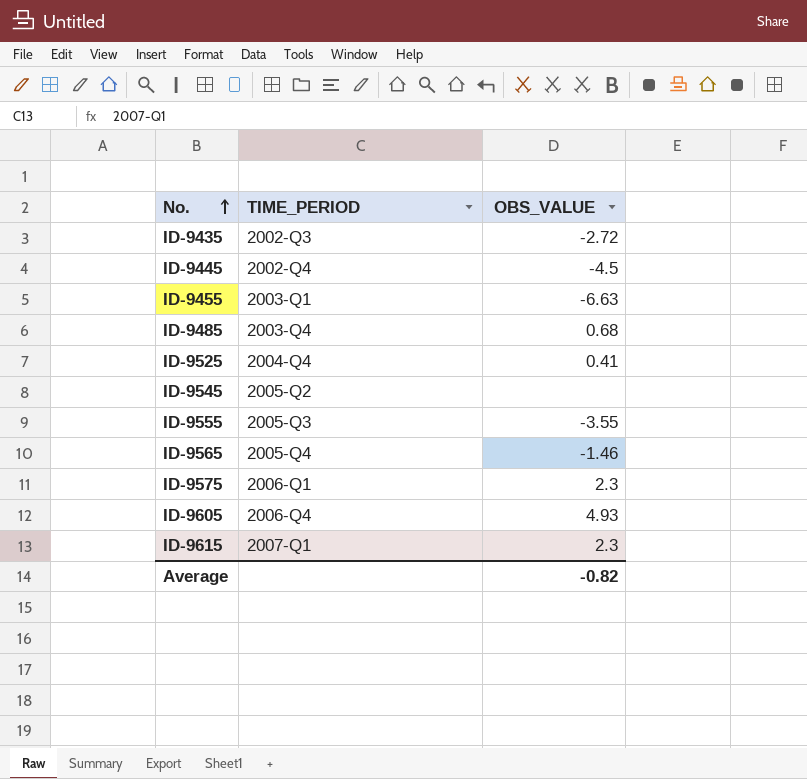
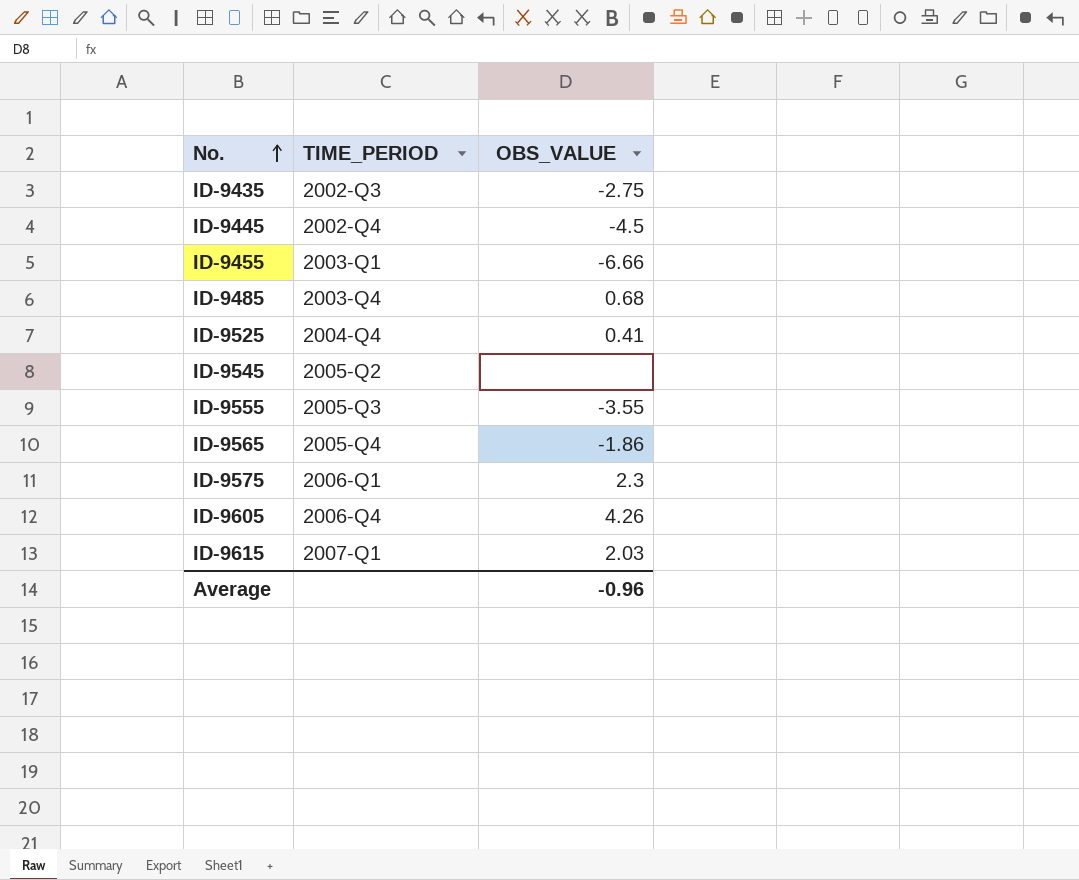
ID-9435 | OBS_VALUE: -2.72 -> -2.75
ID-9455 | OBS_VALUE: -6.63 -> -6.66
ID-9565 | OBS_VALUE: -1.46 -> -1.86
ID-9605 | OBS_VALUE: 4.93 -> 4.26
ID-9615 | OBS_VALUE: 2.3 -> 2.03
Average | OBS_VALUE: -0.82 -> -0.96

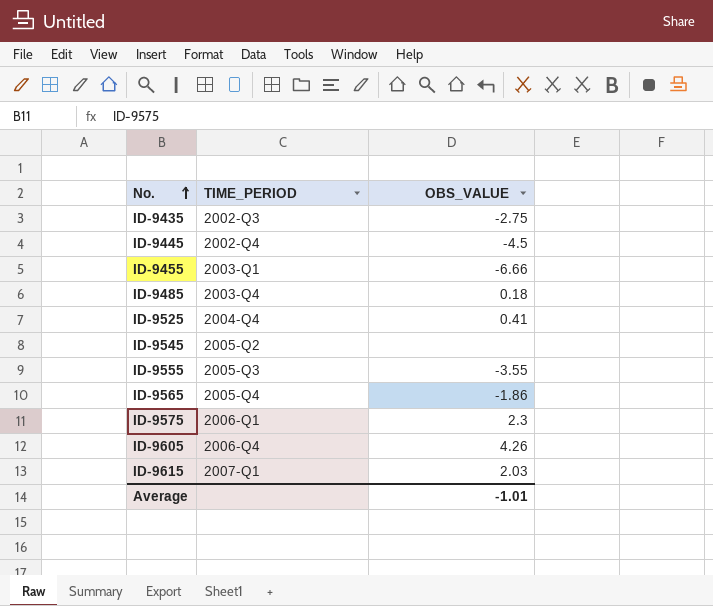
ID-9485 | OBS_VALUE: 0.68 -> 0.18
Average | OBS_VALUE: -0.96 -> -1.01

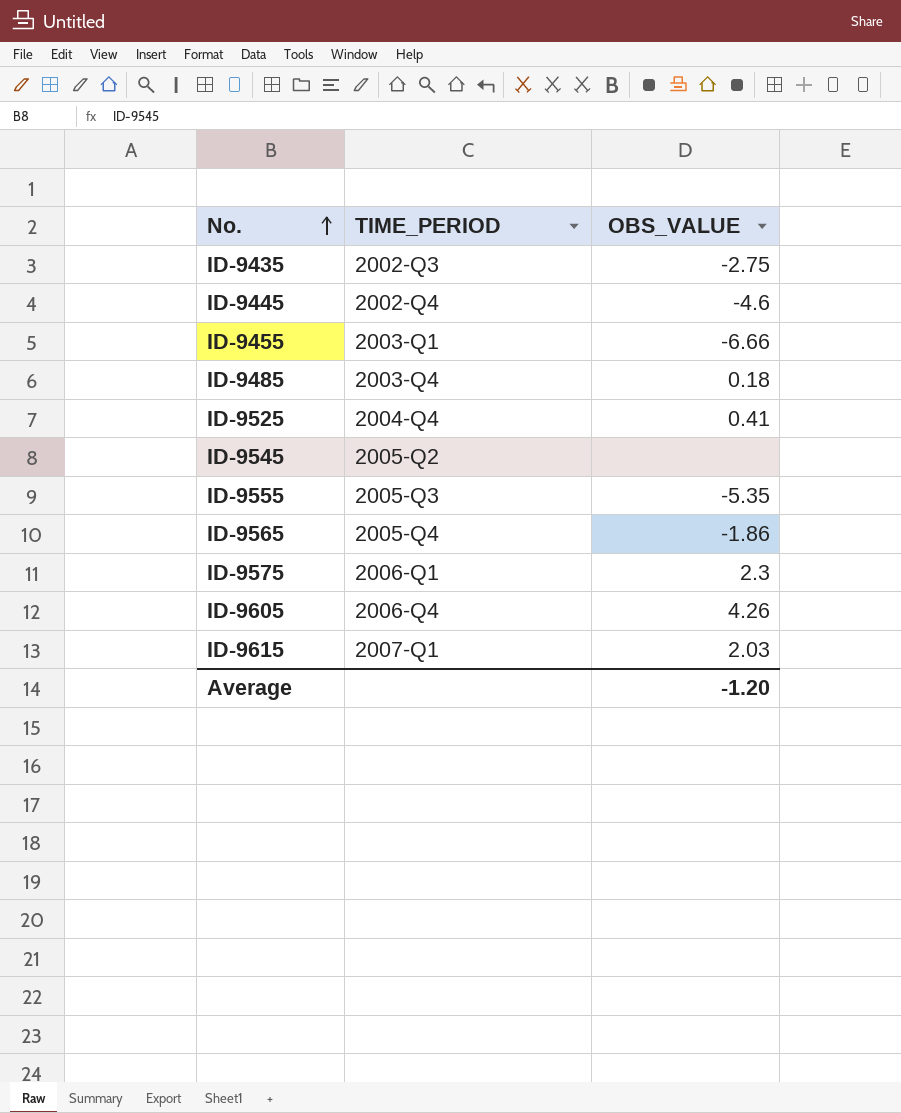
ID-9445 | OBS_VALUE: -4.5 -> -4.6
ID-9555 | OBS_VALUE: -3.55 -> -5.35
Average | OBS_VALUE: -1.01 -> -1.20

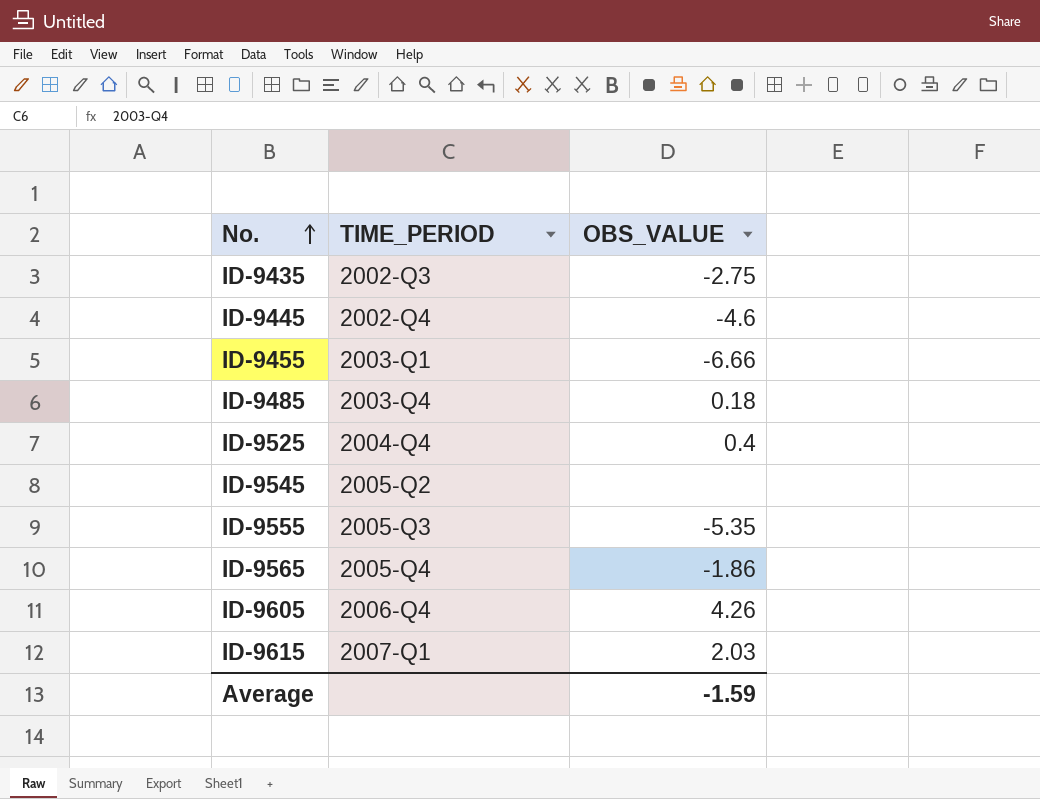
row ID-9575: 2006-Q1 | 2.3 -> none
ID-9525 | OBS_VALUE: 0.41 -> 0.4
Average | OBS_VALUE: -1.20 -> -1.59

